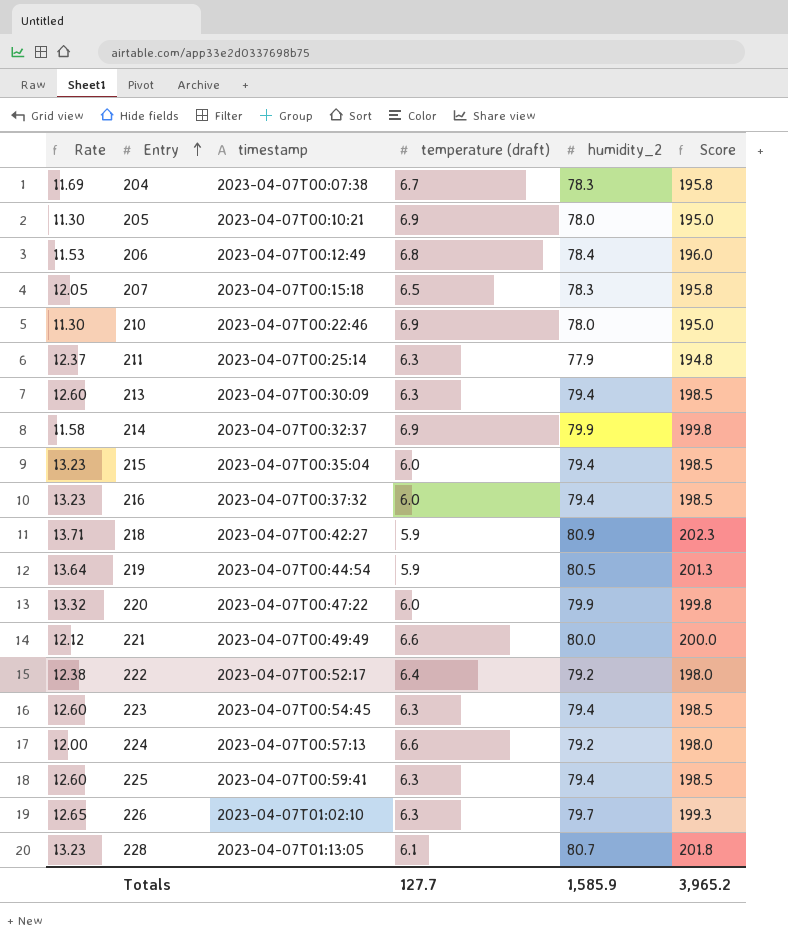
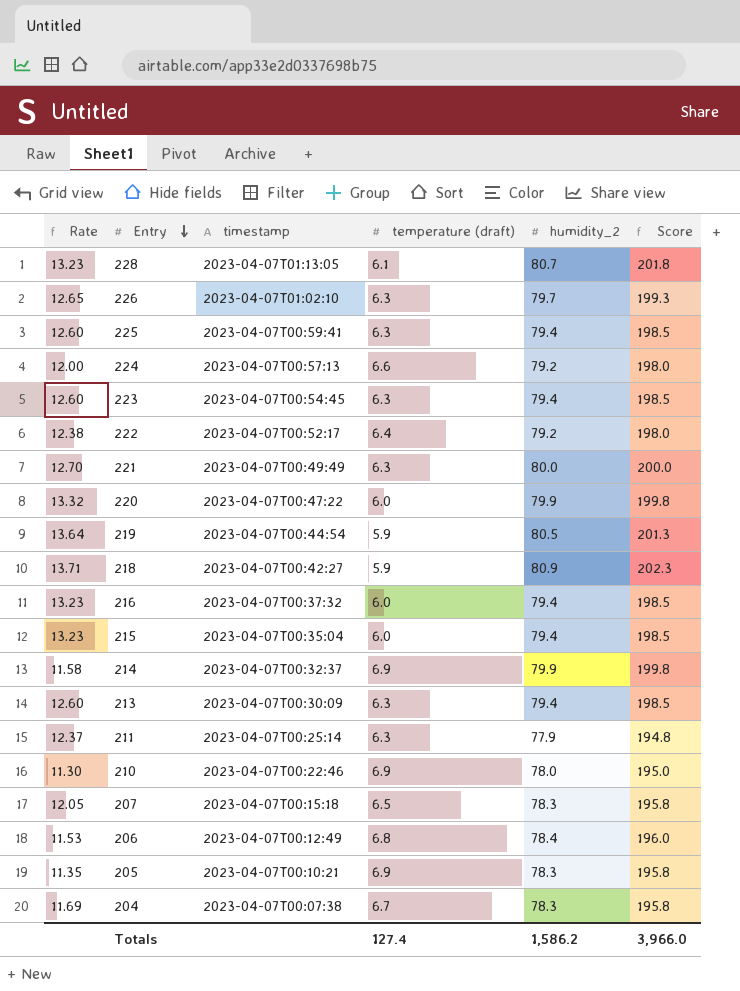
row order: Entry ascending -> Entry descending
221 | Rate: 12.12 -> 12.70
221 | temperature (draft): 6.6 -> 6.3
205 | Rate: 11.30 -> 11.35
205 | humidity_2: 78.0 -> 78.3
205 | Score: 195.0 -> 195.8
Totals | temperature (draft): 127.7 -> 127.4
Totals | humidity_2: 1,585.9 -> 1,586.2
Totals | Score: 3,965.2 -> 3,966.0

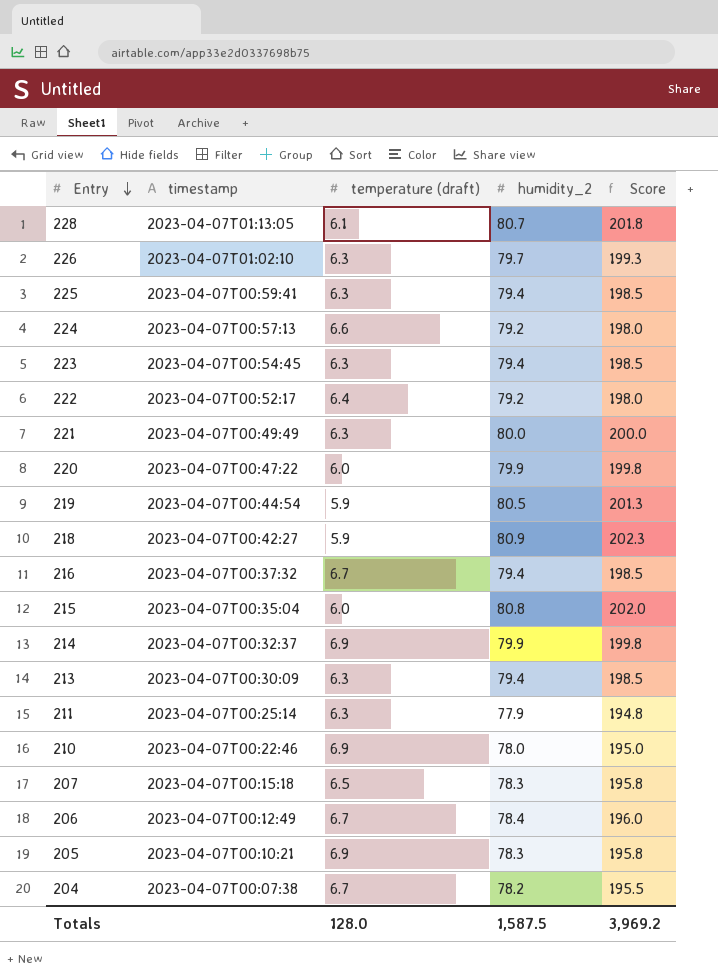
column Rate | formula: [humidity_2] / [temperature (draft)] -> none
216 | temperature (draft): 6.0 -> 6.7
215 | humidity_2: 79.4 -> 80.8
215 | Score: 198.5 -> 202.0
206 | temperature (draft): 6.8 -> 6.7
204 | humidity_2: 78.3 -> 78.2
204 | Score: 195.8 -> 195.5
Totals | temperature (draft): 127.4 -> 128.0
Totals | humidity_2: 1,586.2 -> 1,587.5
Totals | Score: 3,966.0 -> 3,969.2

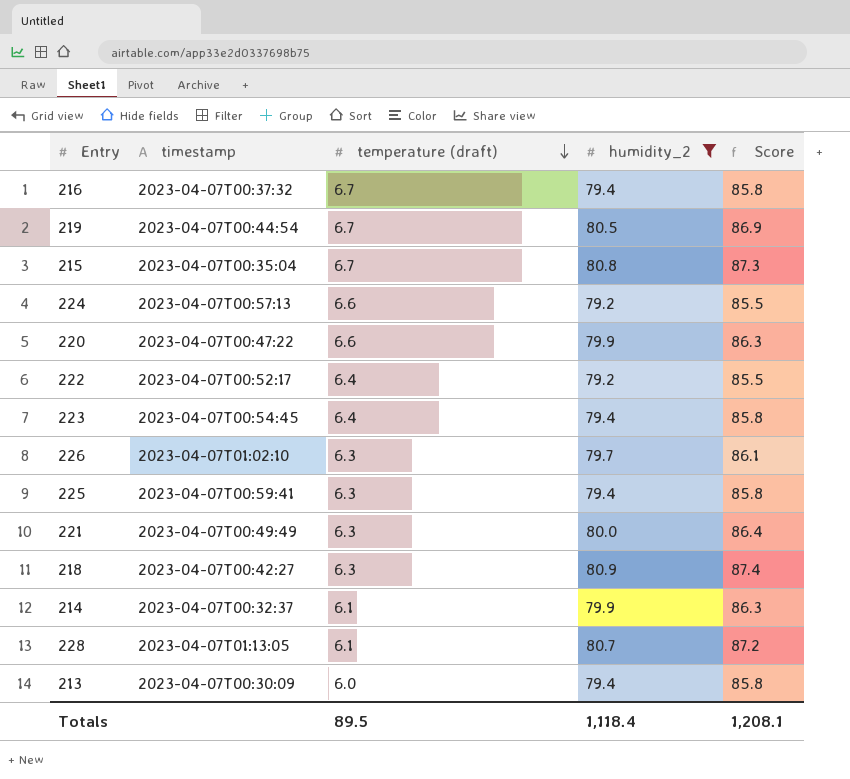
filter: none -> humidity_2 >= 79.2
row order: Entry descending -> temperature (draft) descending
column Score | formula: [humidity_2] * 2.5 -> [humidity_2] * 1.08
219 | temperature (draft): 5.9 -> 6.7
215 | temperature (draft): 6.0 -> 6.7
220 | temperature (draft): 6.0 -> 6.6
223 | temperature (draft): 6.3 -> 6.4
218 | temperature (draft): 5.9 -> 6.3
214 | temperature (draft): 6.9 -> 6.1
213 | temperature (draft): 6.3 -> 6.0
Totals | temperature (draft): 128.0 -> 89.5
Totals | humidity_2: 1,587.5 -> 1,118.4
Totals | Score: 3,969.2 -> 1,208.1

